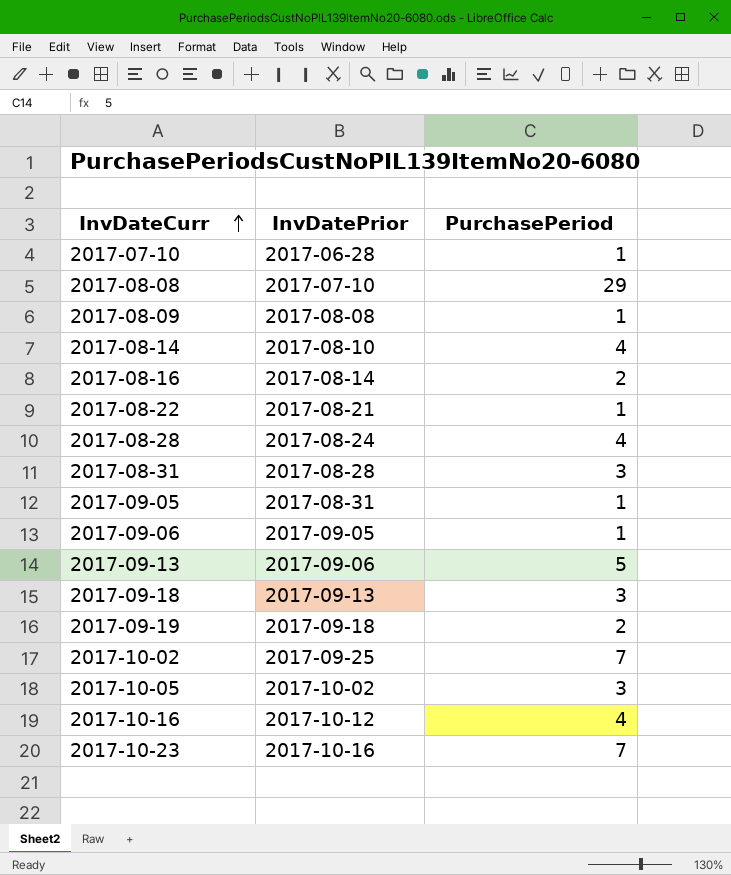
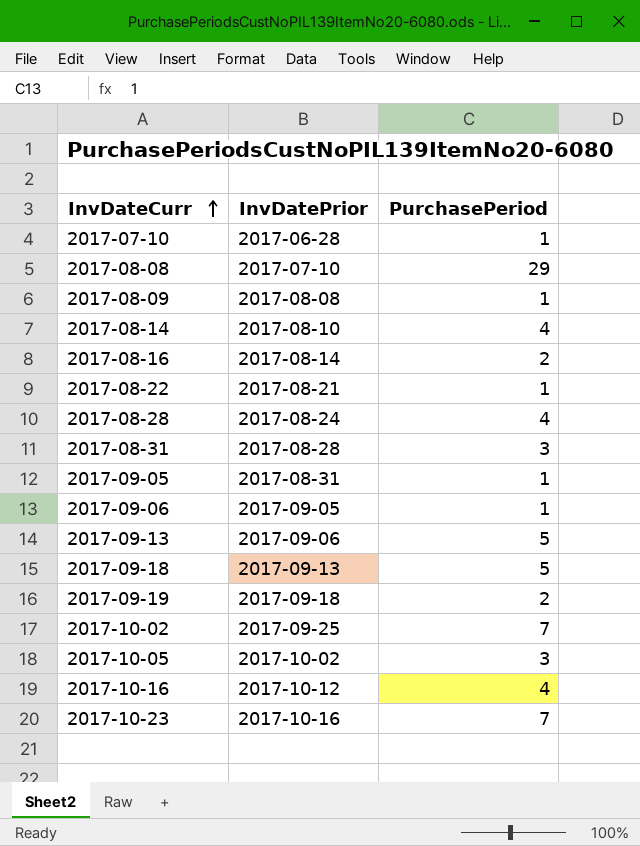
2017-09-18 | PurchasePeriod: 3 -> 5

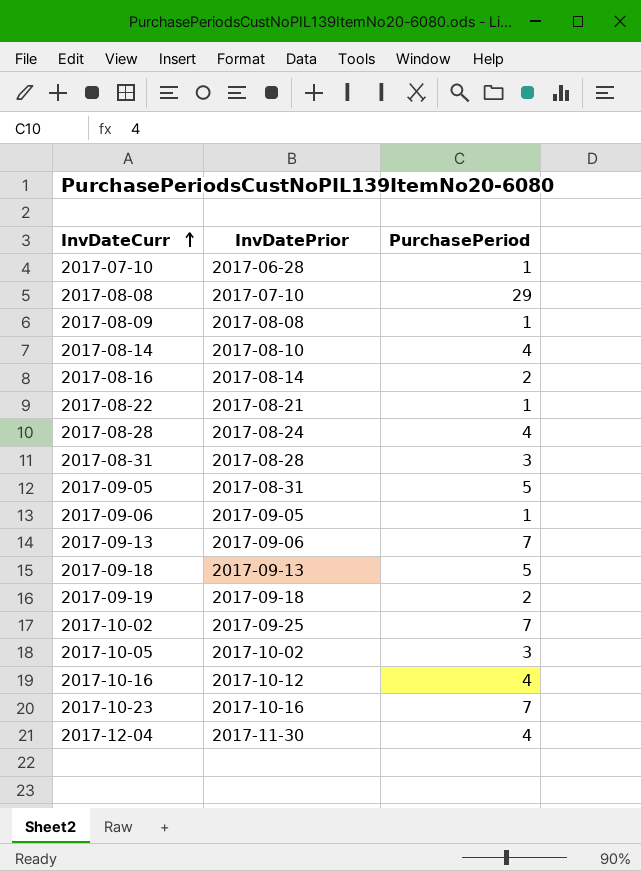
2017-09-05 | PurchasePeriod: 1 -> 5
2017-09-13 | PurchasePeriod: 5 -> 7
row 2017-12-04: none -> 2017-11-30 | 4

